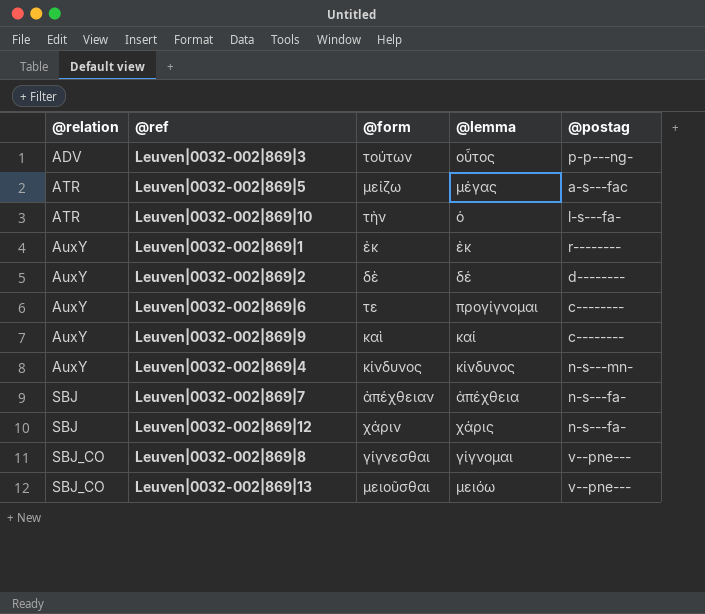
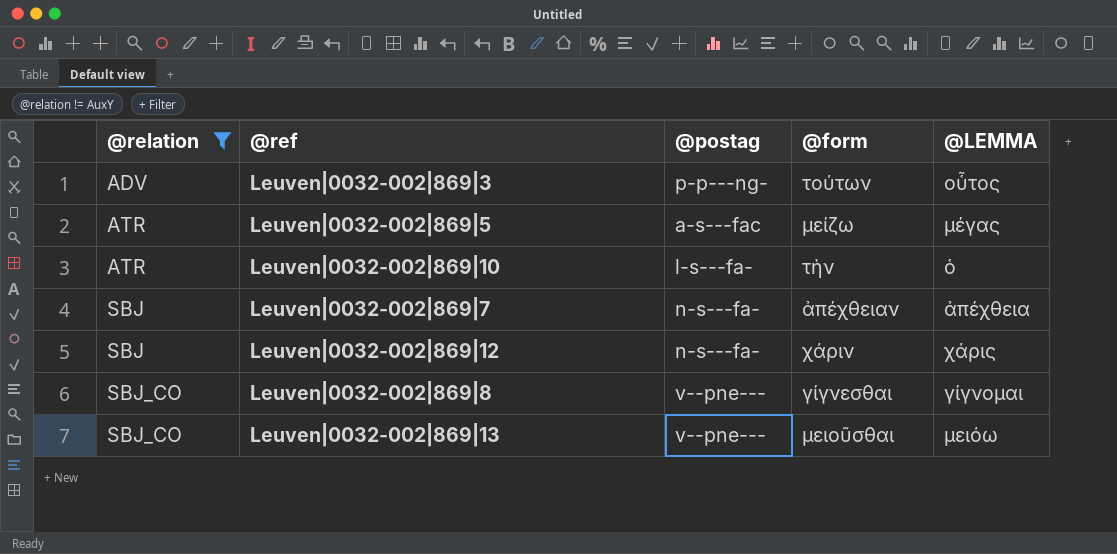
filter: none -> @relation != AuxY
column @postag | position: 5 -> 3
column name: @lemma -> @LEMMA

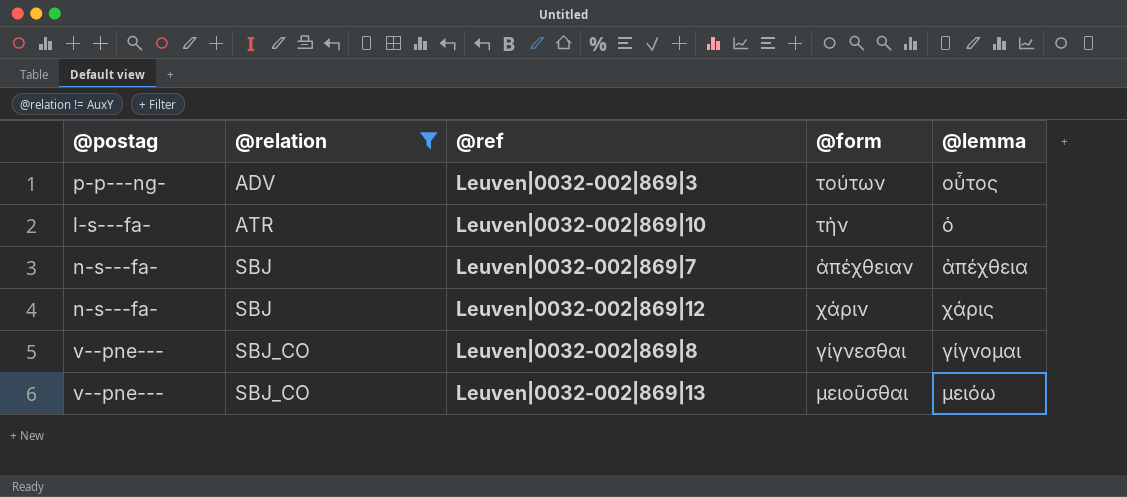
column @postag | position: 3 -> 1
column name: @LEMMA -> @lemma
row Leuven|0032-002|869|5: ATR | a-s---fac | μείζω | μέγας -> none

